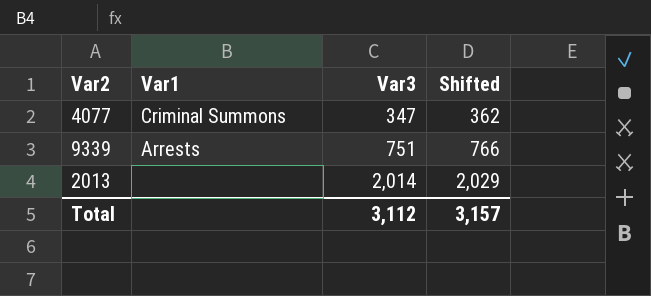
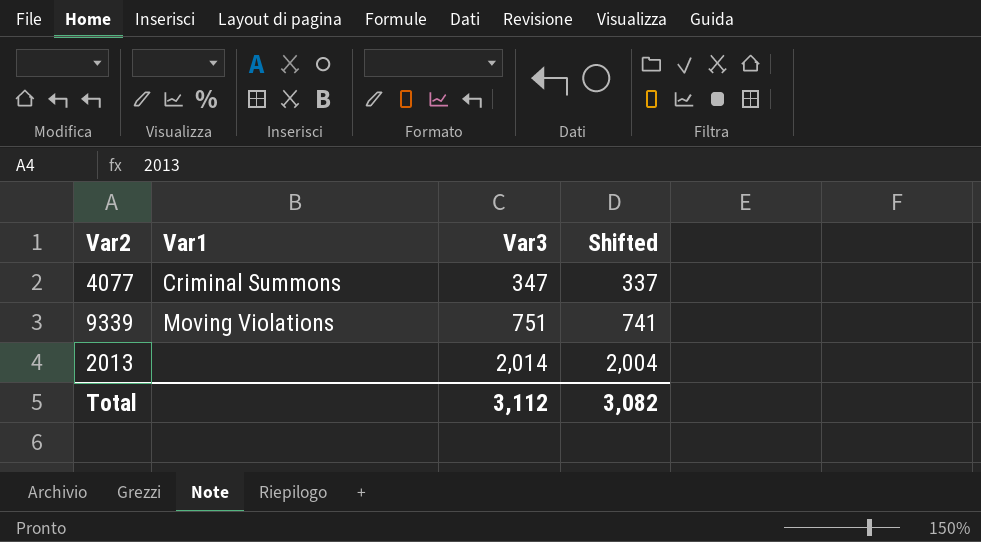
column Shifted | formula: [Var3] + 15 -> [Var3] - 10
9339 | Var1: Arrests -> Moving Violations
Total | Shifted: 3,157 -> 3,082

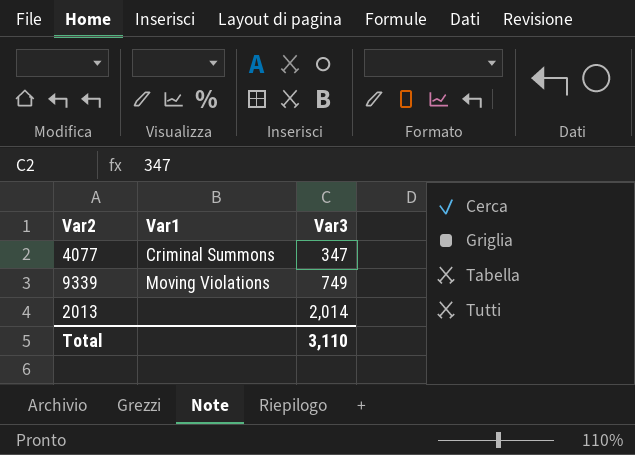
column Shifted | formula: [Var3] - 10 -> none
9339 | Var3: 751 -> 749
Total | Var3: 3,112 -> 3,110

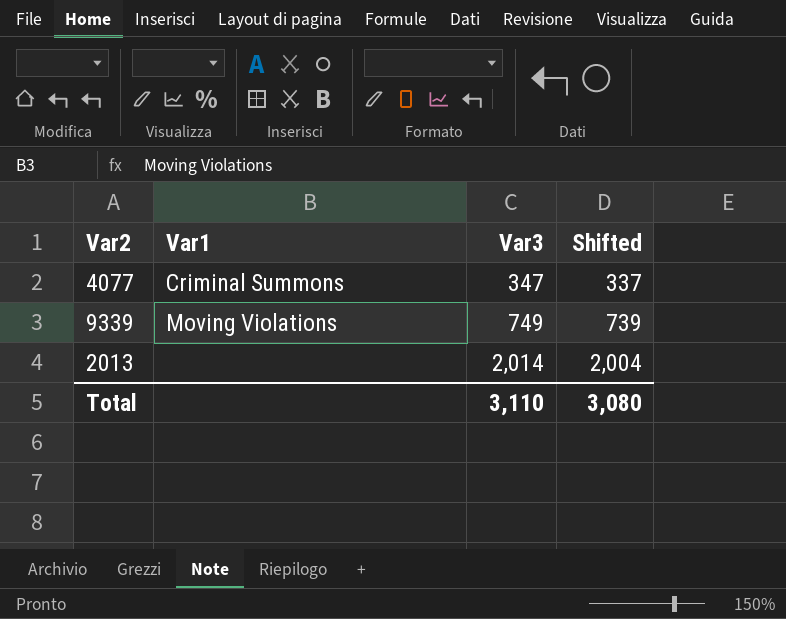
column Shifted | formula: none -> [Var3] - 10

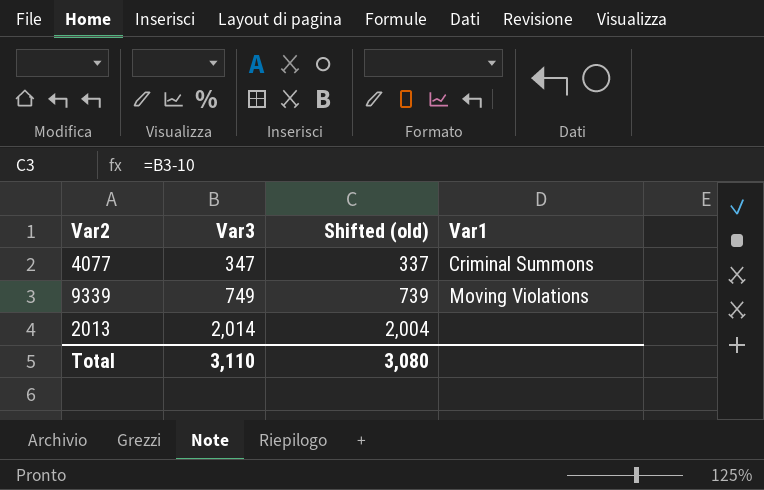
column name: Shifted -> Shifted (old)
column Var1 | position: 2 -> 4

